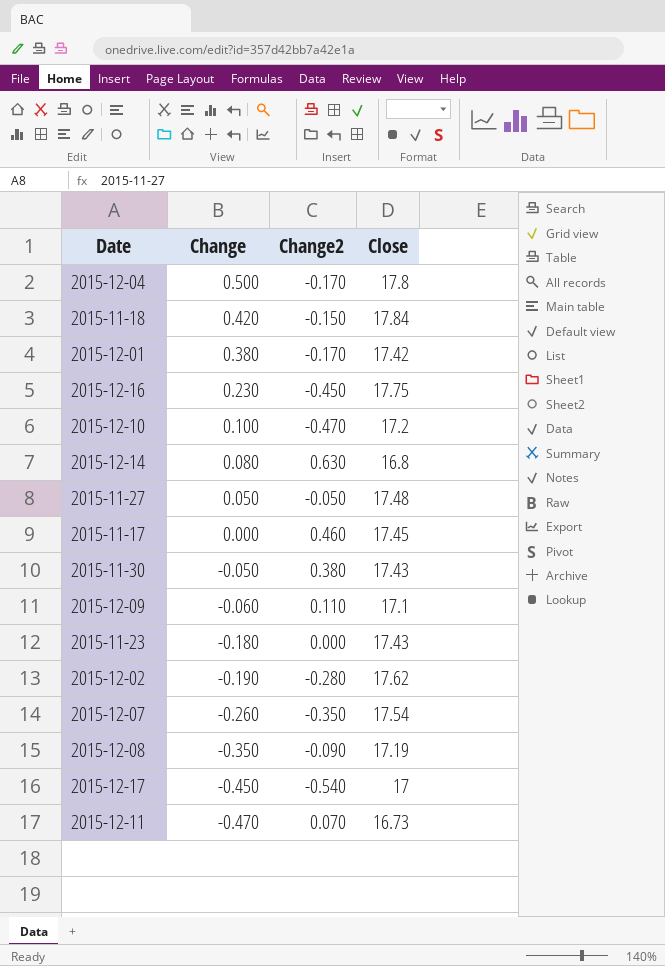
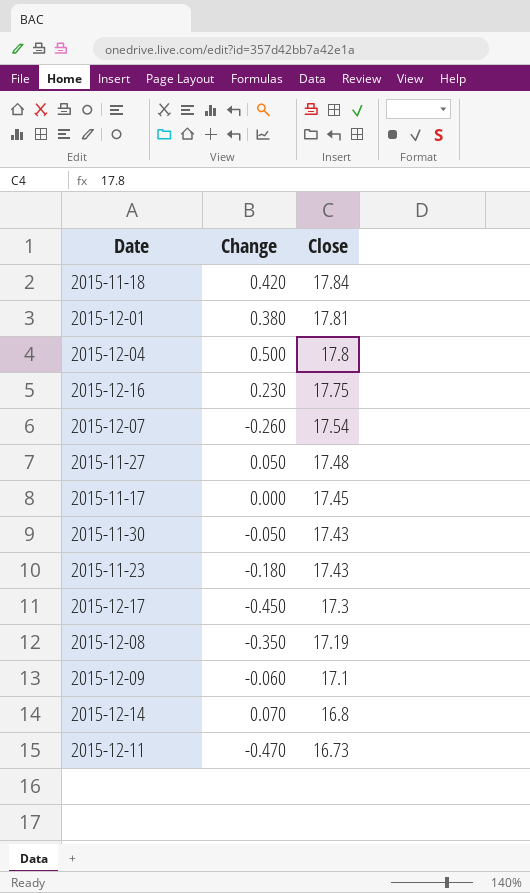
row order: Change descending -> Close descending
column Change2 | position: 3 -> none
row 2015-12-10: 0.100 | -0.470 | 17.2 -> none
row 2015-12-02: -0.190 | -0.280 | 17.62 -> none
2015-12-01 | Close: 17.42 -> 17.81
2015-12-17 | Close: 17 -> 17.3
2015-12-14 | Change: 0.080 -> 0.070

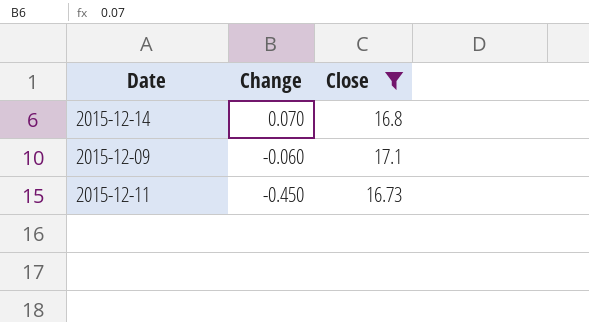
filter: none -> Close <= 17.1
row order: Close descending -> Change descending
2015-12-11 | Change: -0.470 -> -0.450

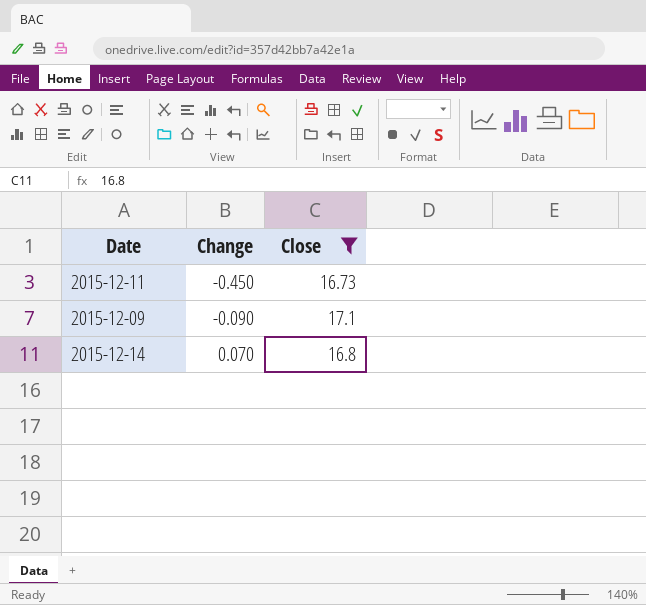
row order: Change descending -> Change ascending
2015-12-09 | Change: -0.060 -> -0.090

